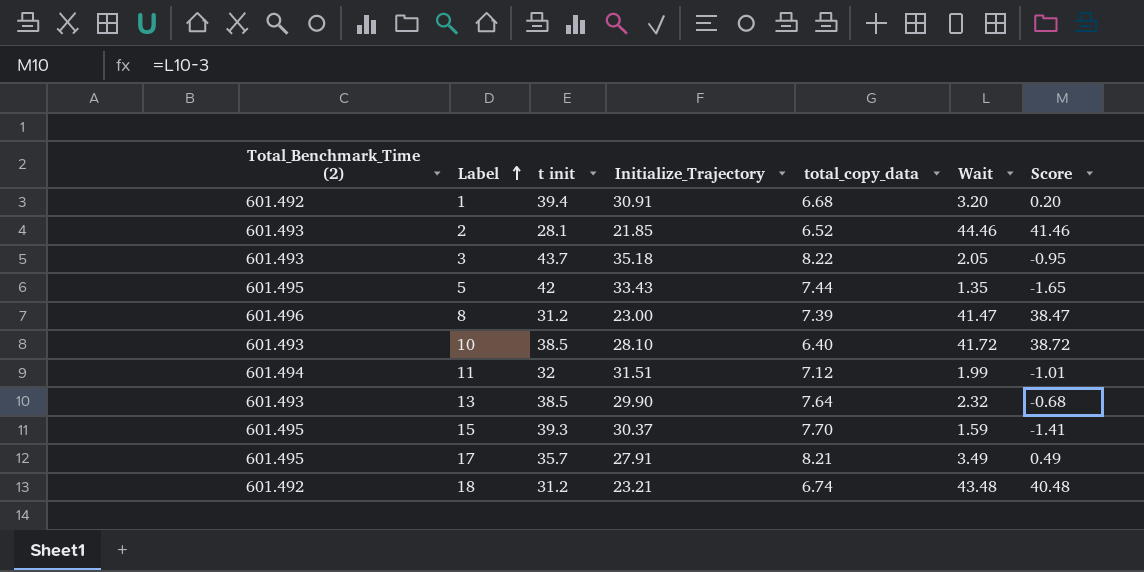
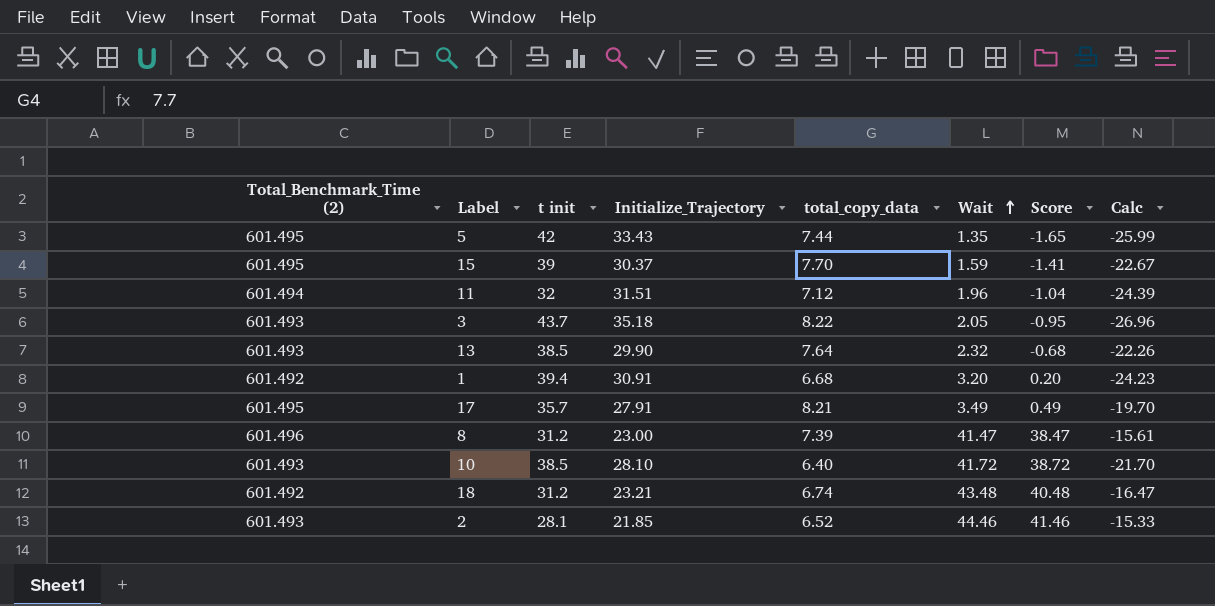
row order: Label ascending -> Wait ascending
column Calc | formula: none -> [total_copy_data] - [Initialize_Trajectory]
15 | t init: 39.3 -> 39
11 | Wait: 1.99 -> 1.96
11 | Score: -1.01 -> -1.04

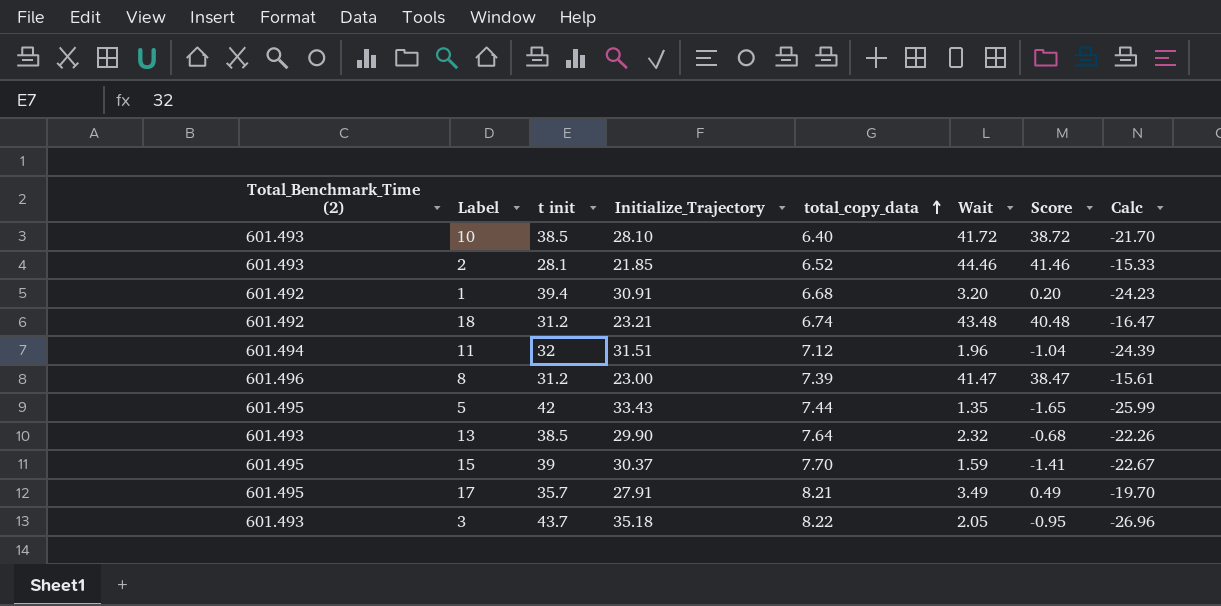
row order: Wait ascending -> total_copy_data ascending

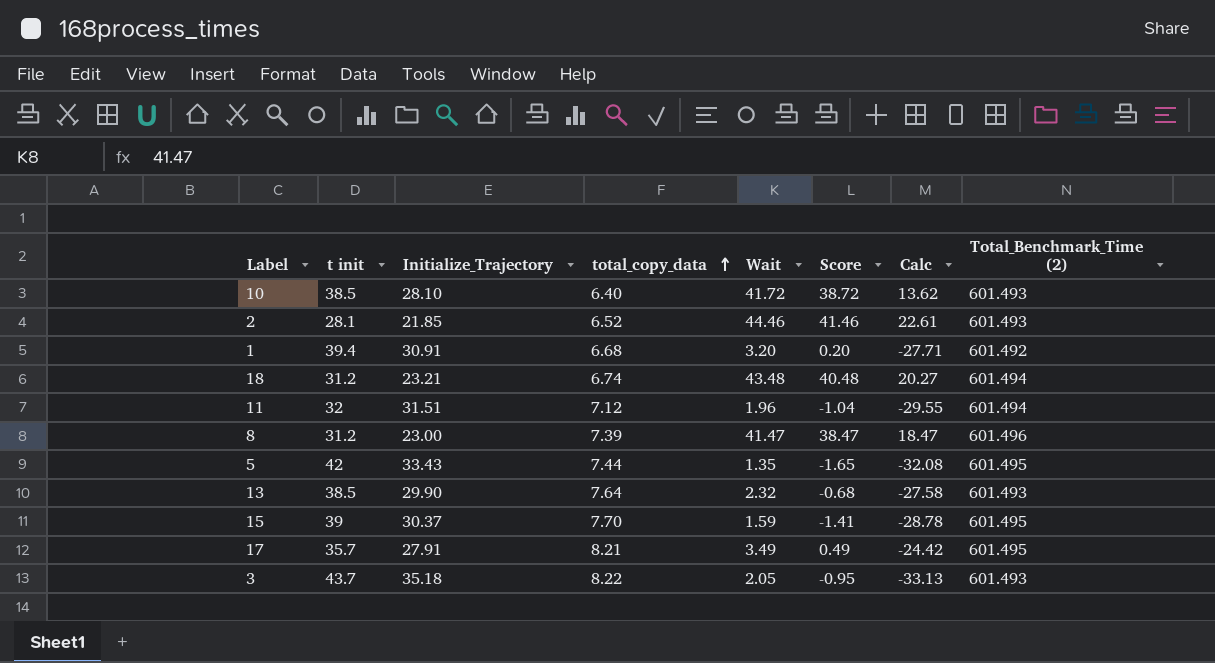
column Calc | formula: [total_copy_data] - [Initialize_Trajectory] -> [Wait] - [Initialize_Trajectory]
column Total_Benchmark_Time (2) | position: 1 -> 8
18 | Total_Benchmark_Time (2): 601.492 -> 601.494

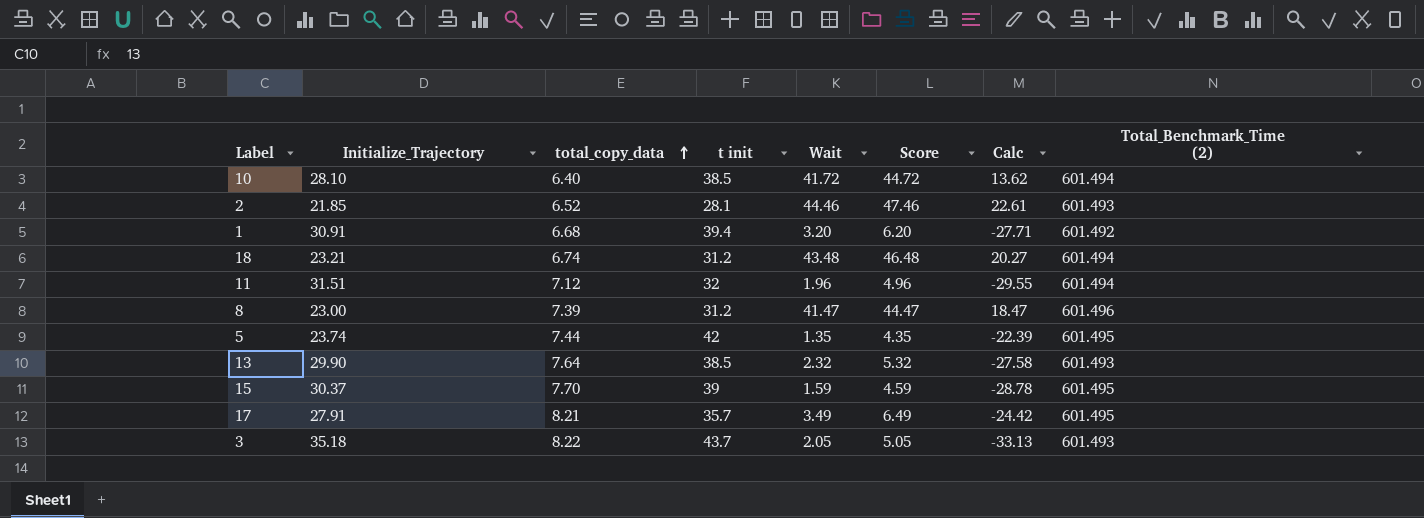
column t init | position: 2 -> 4
column Score | formula: [Wait] - 3 -> [Wait] + 3
10 | Total_Benchmark_Time (2): 601.493 -> 601.494
5 | Initialize_Trajectory: 33.43 -> 23.74
5 | Calc: -32.08 -> -22.39

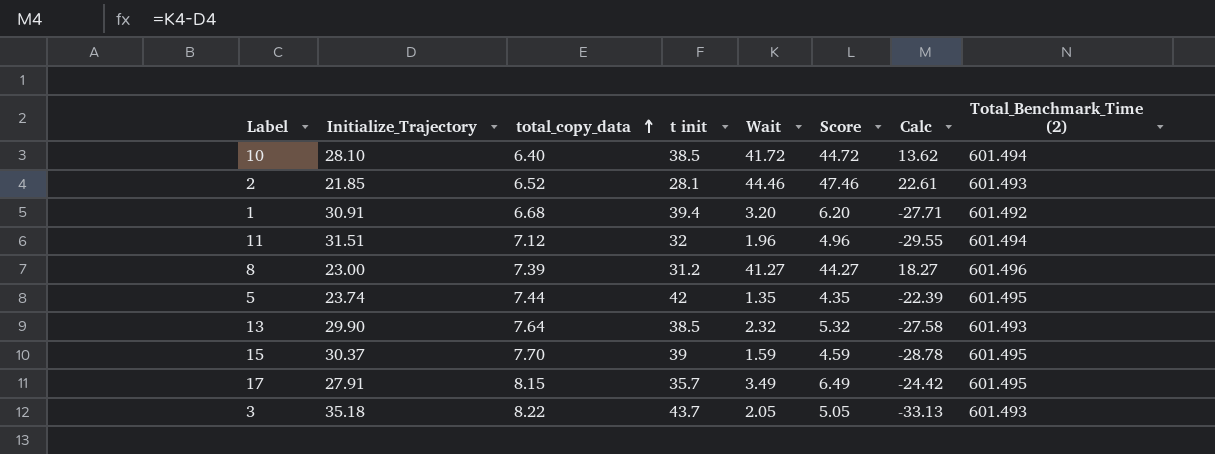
row 18: 23.21 | 6.74 | 31.2 | 43.48 | 46.48 | 20.27 | 601.494 -> none
8 | Wait: 41.47 -> 41.27
8 | Score: 44.47 -> 44.27
8 | Calc: 18.47 -> 18.27
17 | total_copy_data: 8.21 -> 8.15

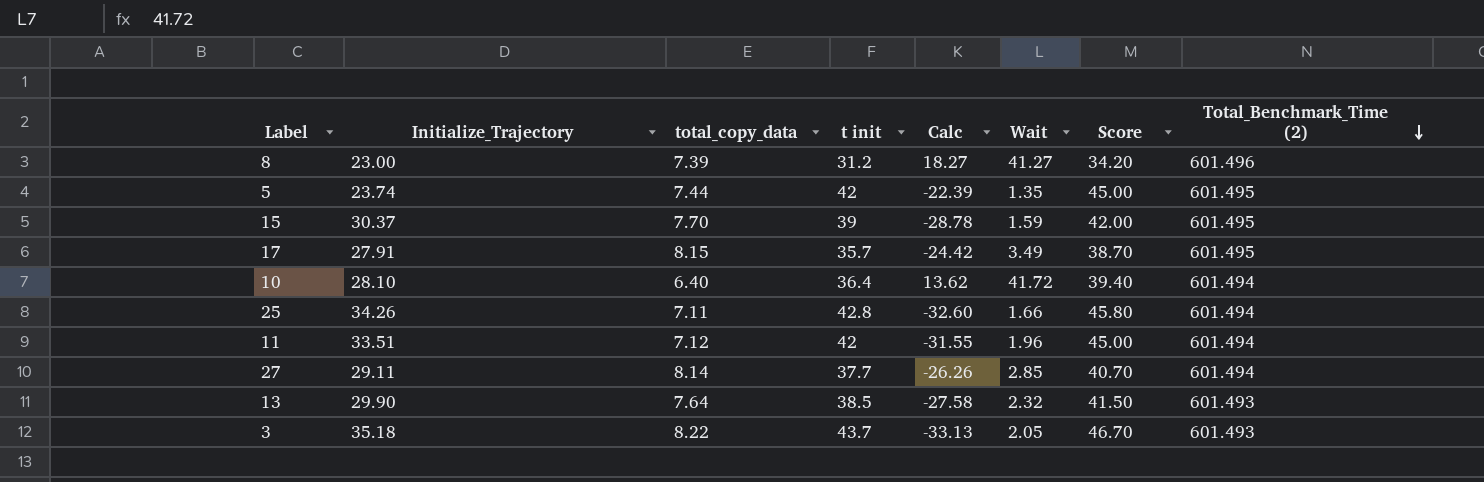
row order: total_copy_data ascending -> Total_Benchmark_Time (2) descending
column Calc | position: 7 -> 5
column Score | formula: [Wait] + 3 -> [t init] + 3
row 2: 21.85 | 6.52 | 28.1 | 44.46 | 47.46 | 22.61 | 601.493 -> none
row 1: 30.91 | 6.68 | 39.4 | 3.20 | 6.20 | -27.71 | 601.492 -> none
10 | t init: 38.5 -> 36.4
row 25: none -> 34.26 | 7.11 | 42.8 | -32.60 | 1.66 | 45.80 | 601.494
11 | Initialize_Trajectory: 31.51 -> 33.51
11 | t init: 32 -> 42
11 | Calc: -29.55 -> -31.55
row 27: none -> 29.11 | 8.14 | 37.7 | -26.26 | 2.85 | 40.70 | 601.494

